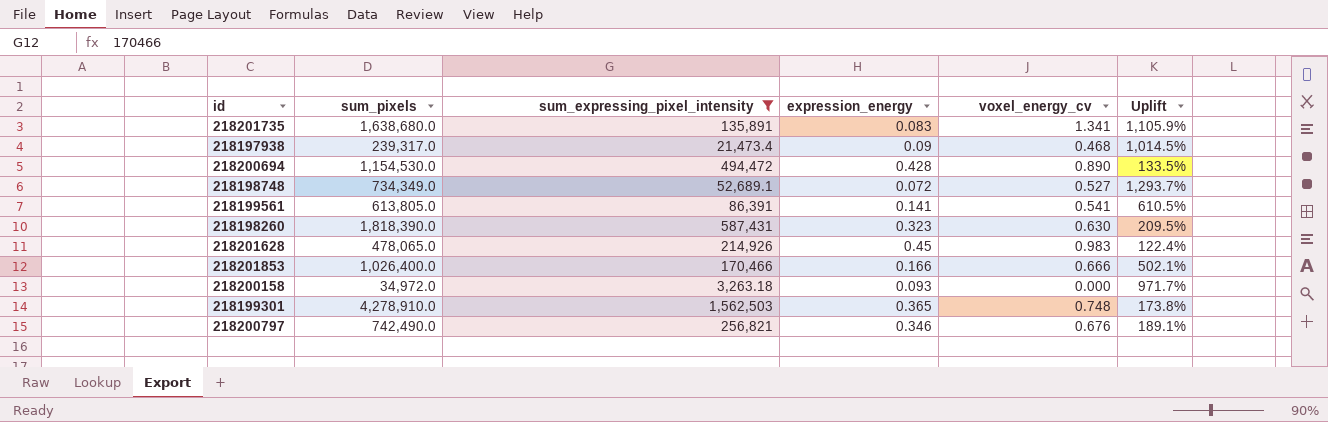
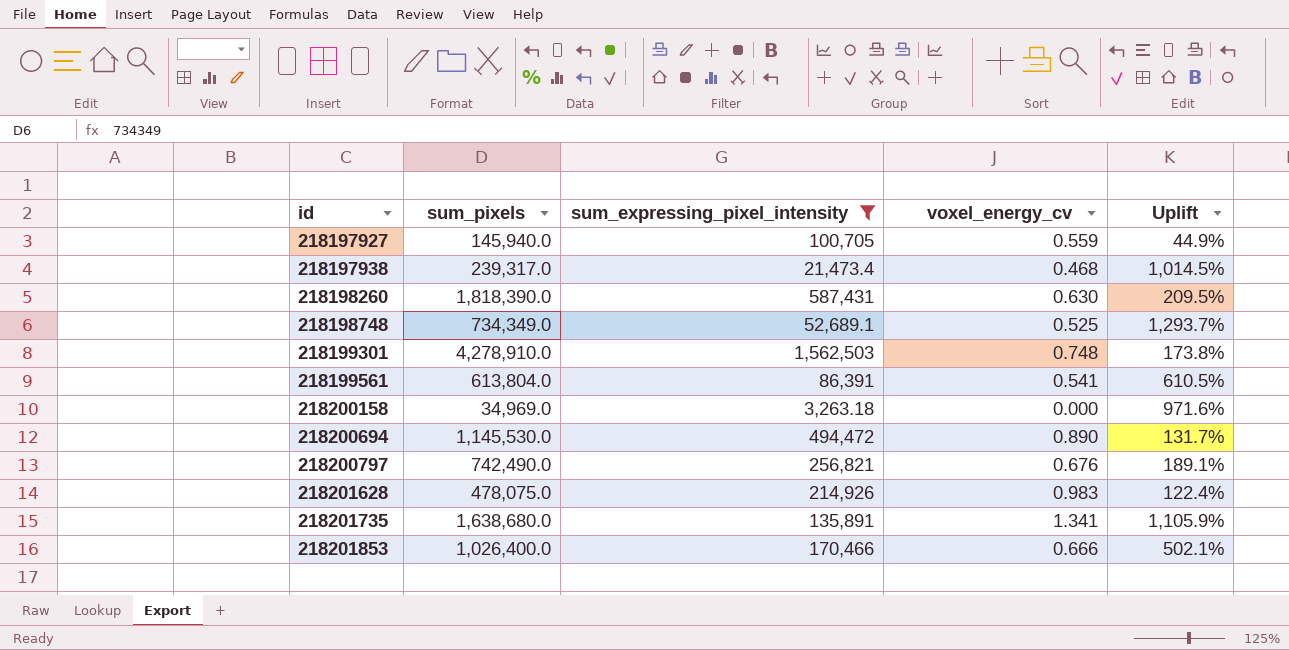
row order: none -> id ascending
column expression_energy | formula: [sum_expressing_pixel_intensity] / [sum_pixels] -> none
row 218197927: none -> 145,940.0 | 100,705 | 0.559 | 44.9%
218198748 | voxel_energy_cv: 0.527 -> 0.525
218199561 | sum_pixels: 613,805.0 -> 613,804.0
218200158 | sum_pixels: 34,972.0 -> 34,969.0
218200158 | Uplift: 971.7% -> 971.6%
218200694 | sum_pixels: 1,154,530.0 -> 1,145,530.0
218200694 | Uplift: 133.5% -> 131.7%
218201628 | sum_pixels: 478,065.0 -> 478,075.0

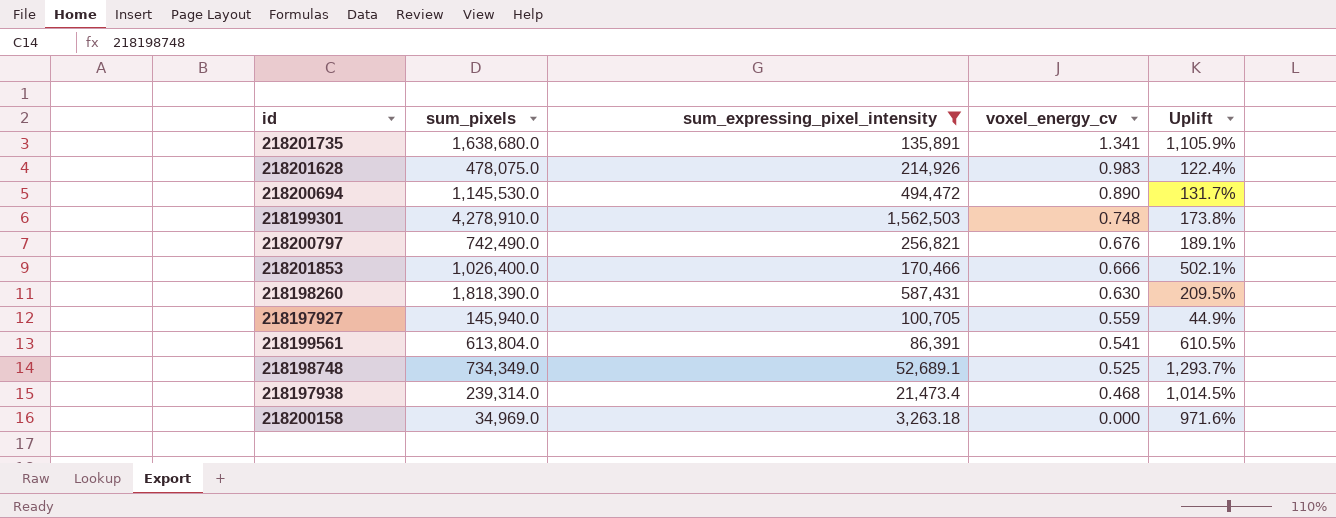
row order: id ascending -> voxel_energy_cv descending
218197938 | sum_pixels: 239,317.0 -> 239,314.0

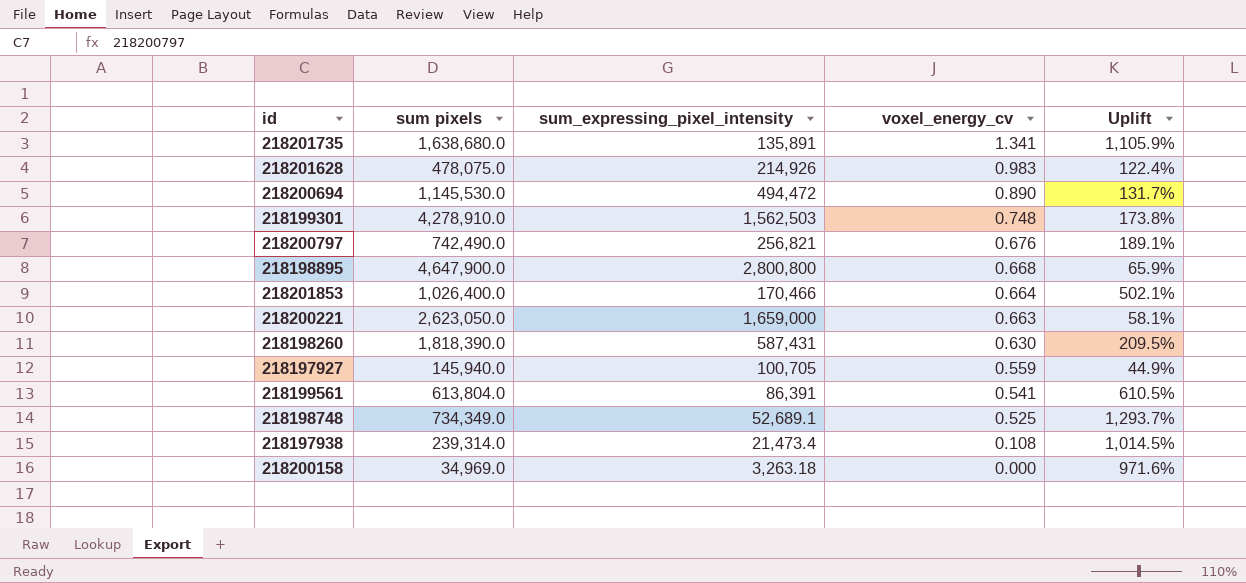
filter: sum_expressing_pixel_intensity <= 1,562,503 -> none
column name: sum_pixels -> sum pixels
218201853 | voxel_energy_cv: 0.666 -> 0.664
218197938 | voxel_energy_cv: 0.468 -> 0.108

